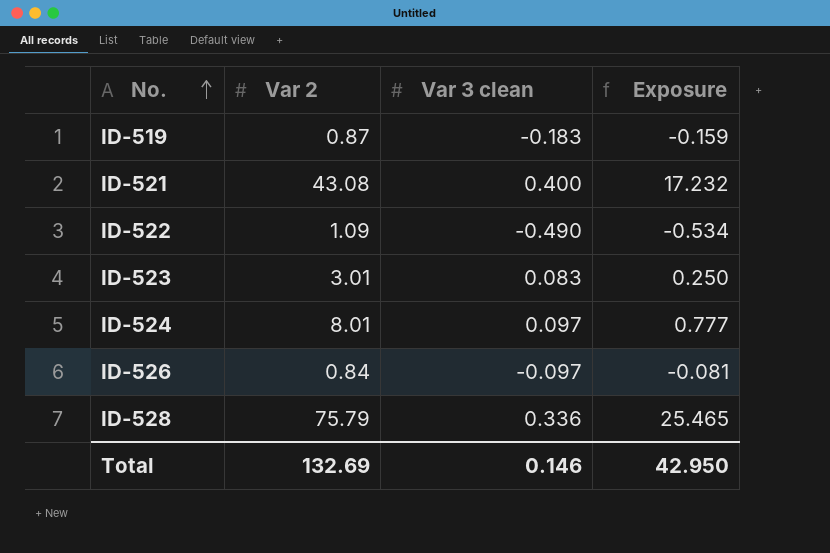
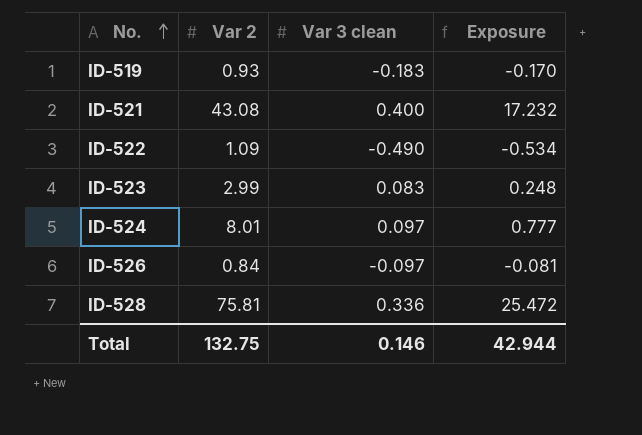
ID-519 | Var 2: 0.87 -> 0.93
ID-519 | Exposure: -0.159 -> -0.170
ID-523 | Var 2: 3.01 -> 2.99
ID-523 | Exposure: 0.250 -> 0.248
ID-528 | Var 2: 75.79 -> 75.81
ID-528 | Exposure: 25.465 -> 25.472
Total | Var 2: 132.69 -> 132.75
Total | Exposure: 42.950 -> 42.944

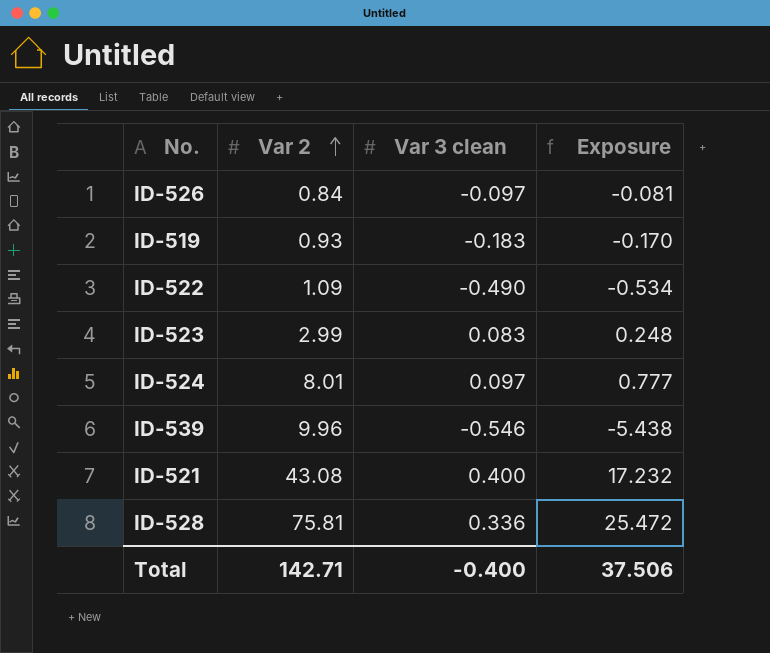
row order: No. ascending -> Var 2 ascending
row ID-539: none -> 9.96 | -0.546 | -5.438
Total | Var 2: 132.75 -> 142.71
Total | Var 3 clean: 0.146 -> -0.400
Total | Exposure: 42.944 -> 37.506

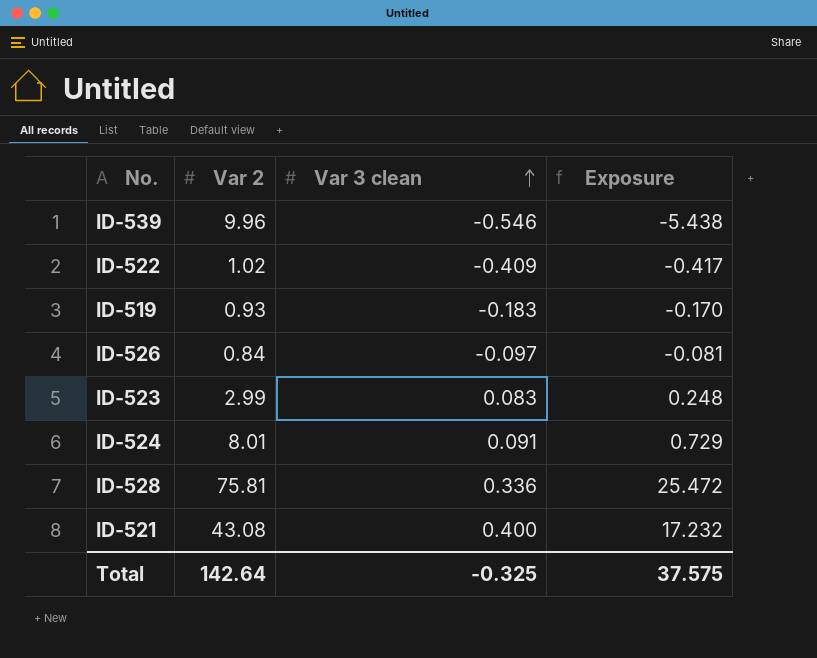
row order: Var 2 ascending -> Var 3 clean ascending
ID-522 | Var 2: 1.09 -> 1.02
ID-522 | Var 3 clean: -0.490 -> -0.409
ID-522 | Exposure: -0.534 -> -0.417
ID-524 | Var 3 clean: 0.097 -> 0.091
ID-524 | Exposure: 0.777 -> 0.729
Total | Var 2: 142.71 -> 142.64
Total | Var 3 clean: -0.400 -> -0.325
Total | Exposure: 37.506 -> 37.575

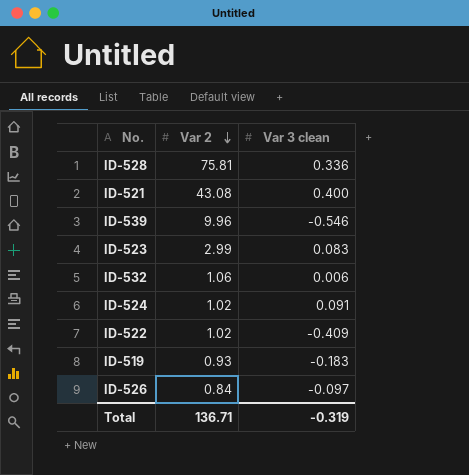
row order: Var 3 clean ascending -> Var 2 descending
column Exposure | formula: [Var 2] * [Var 3 clean] -> none
row ID-532: none -> 1.06 | 0.006
ID-524 | Var 2: 8.01 -> 1.02
Total | Var 2: 142.64 -> 136.71
Total | Var 3 clean: -0.325 -> -0.319

